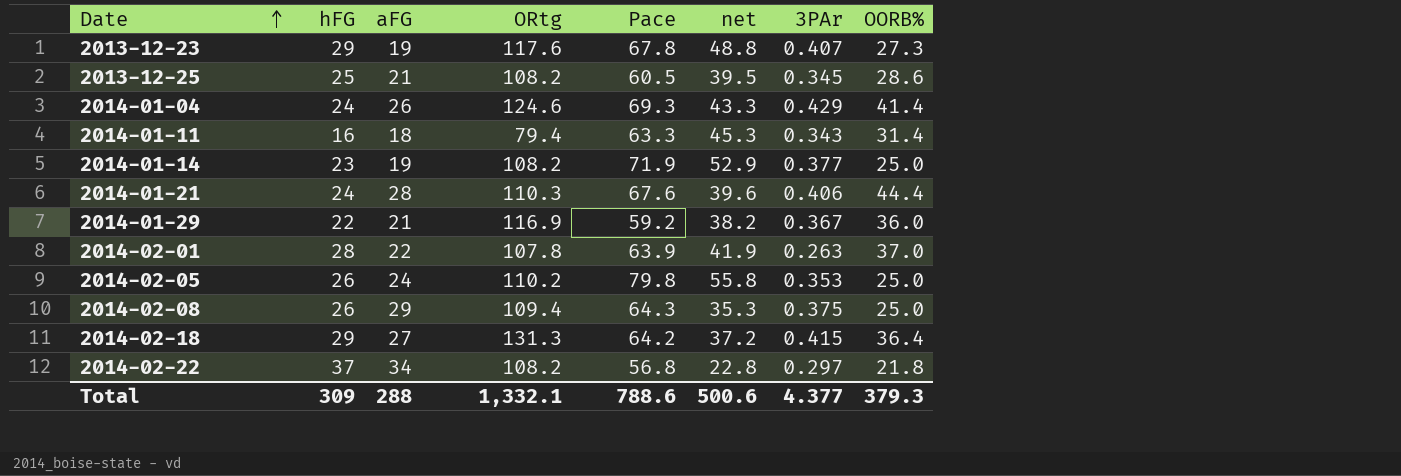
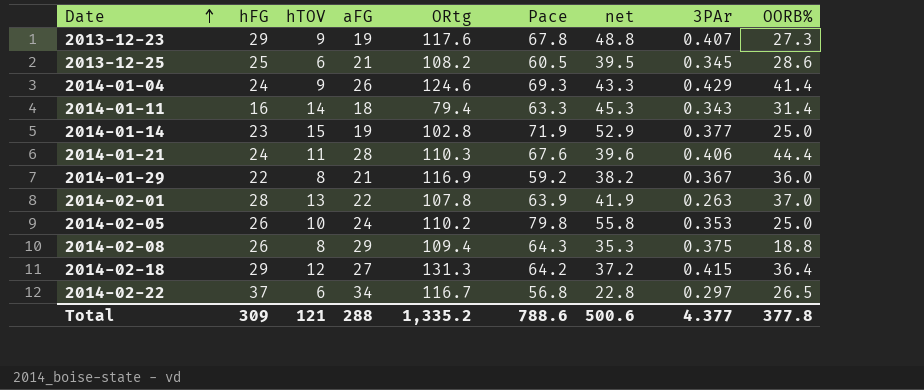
column hTOV | position: none -> 3
2014-01-14 | ORtg: 108.2 -> 102.8
2014-02-08 | OORB%: 25.0 -> 18.8
2014-02-22 | ORtg: 108.2 -> 116.7
2014-02-22 | OORB%: 21.8 -> 26.5
Total | ORtg: 1,332.1 -> 1,335.2
Total | OORB%: 379.3 -> 377.8

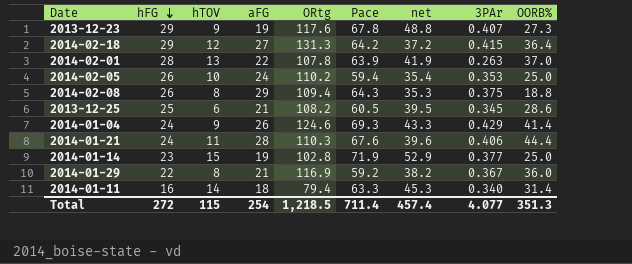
row order: Date ascending -> hFG descending
row 2014-02-22: 37 | 6 | 34 | 116.7 | 56.8 | 22.8 | 0.297 | 26.5 -> none
2014-02-05 | Pace: 79.8 -> 59.4
2014-02-05 | net: 55.8 -> 35.4
2014-01-11 | 3PAr: 0.343 -> 0.340
Total | hFG: 309 -> 272
Total | hTOV: 121 -> 115
Total | aFG: 288 -> 254
Total | ORtg: 1,335.2 -> 1,218.5
Total | Pace: 788.6 -> 711.4
Total | net: 500.6 -> 457.4
Total | 3PAr: 4.377 -> 4.077
Total | OORB%: 377.8 -> 351.3

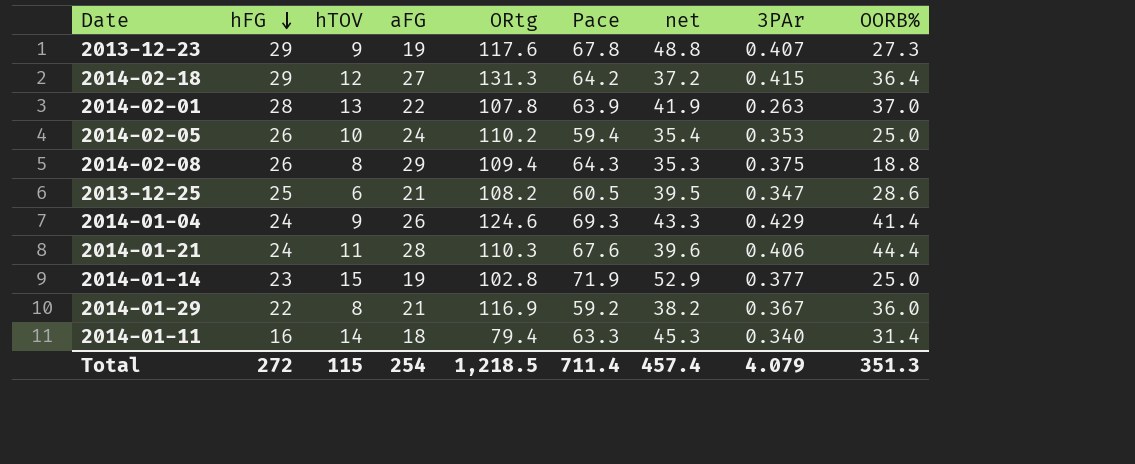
2013-12-25 | 3PAr: 0.345 -> 0.347
Total | 3PAr: 4.077 -> 4.079

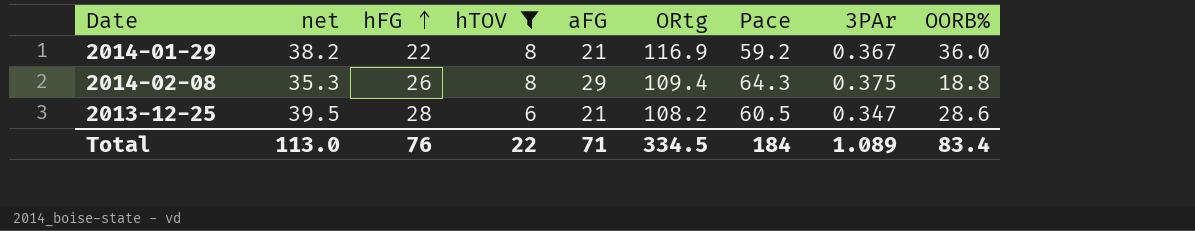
filter: none -> hTOV <= 8
row order: hFG descending -> hFG ascending
column net | position: 7 -> 2
2013-12-25 | hFG: 25 -> 28
Total | net: 457.4 -> 113.0
Total | hFG: 272 -> 76
Total | hTOV: 115 -> 22
Total | aFG: 254 -> 71
Total | ORtg: 1,218.5 -> 334.5
Total | Pace: 711.4 -> 184
Total | 3PAr: 4.079 -> 1.089
Total | OORB%: 351.3 -> 83.4

